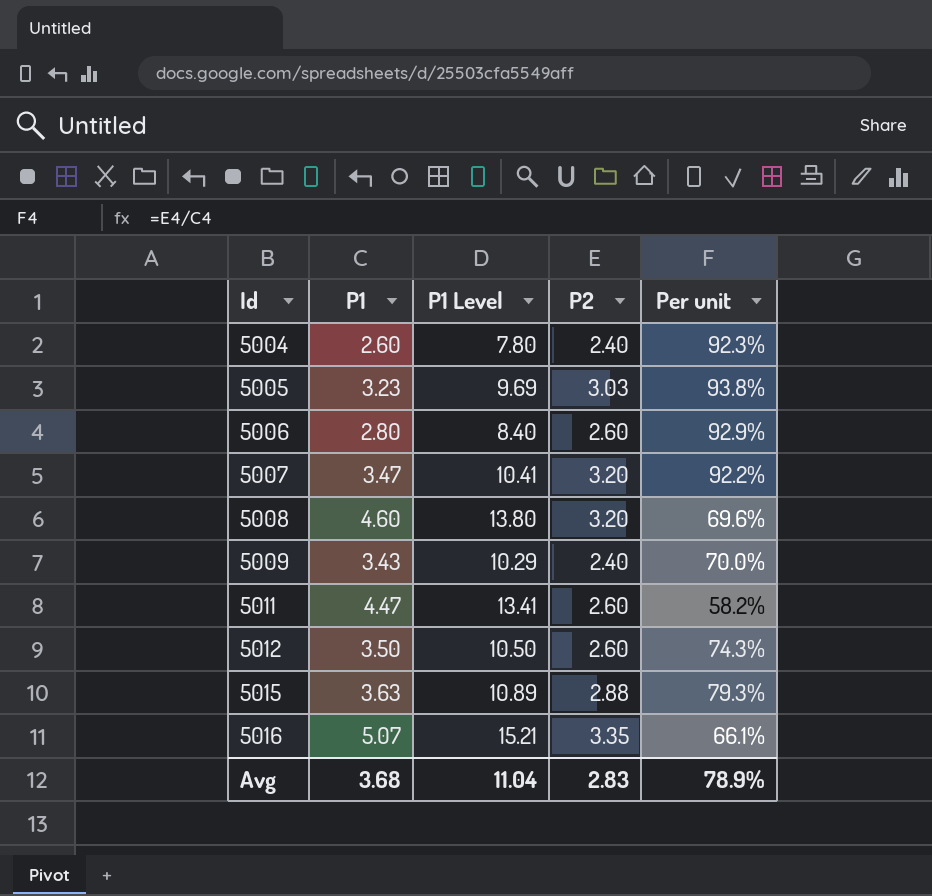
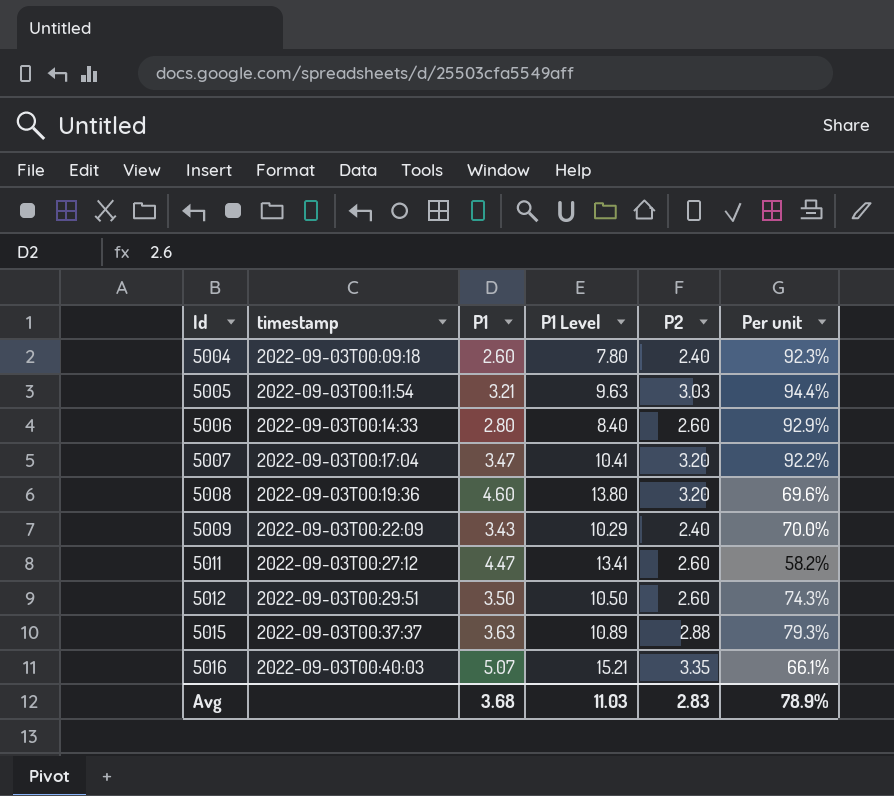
column timestamp | position: none -> 2
5005 | P1: 3.23 -> 3.21
5005 | P1 Level: 9.69 -> 9.63
5005 | Per unit: 93.8% -> 94.4%
Avg | P1 Level: 11.04 -> 11.03

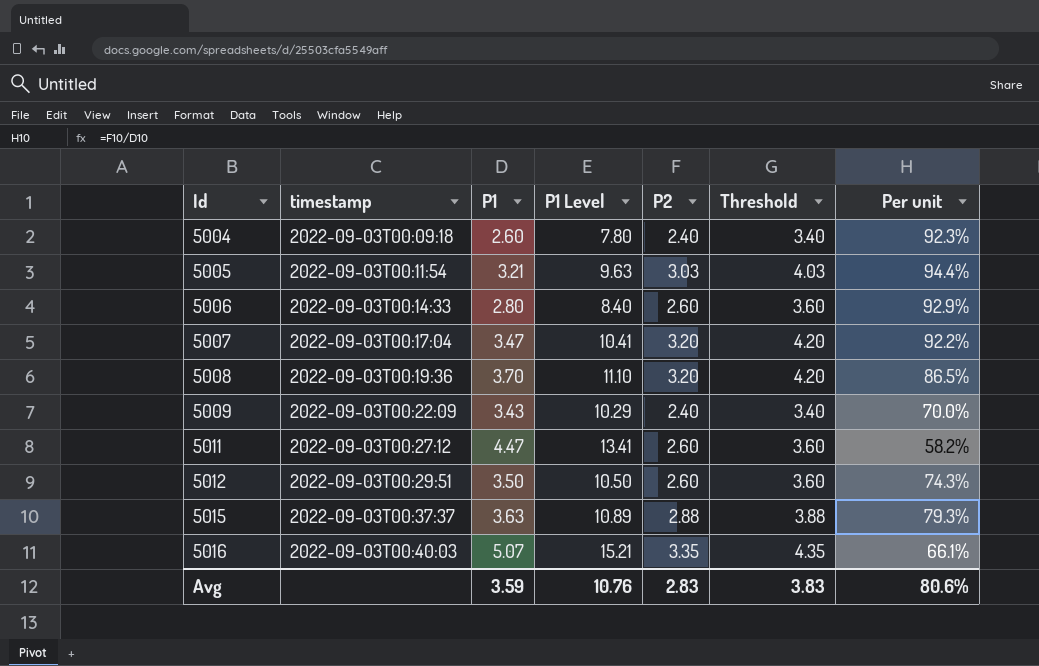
column Threshold | formula: none -> [P2] + 1
5008 | P1: 4.60 -> 3.70
5008 | P1 Level: 13.80 -> 11.10
5008 | Per unit: 69.6% -> 86.5%
Avg | P1: 3.68 -> 3.59
Avg | P1 Level: 11.03 -> 10.76
Avg | Per unit: 78.9% -> 80.6%

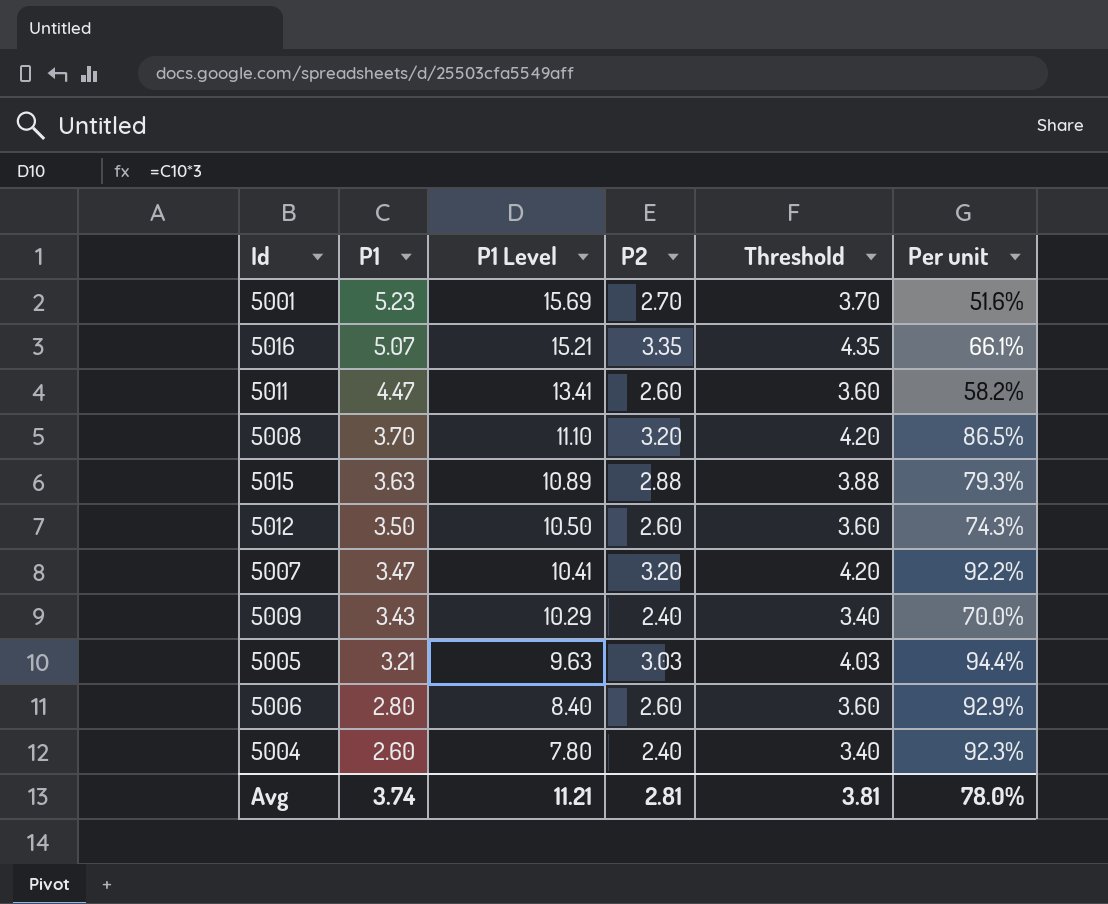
row order: Id ascending -> P1 descending
column timestamp | position: 2 -> none
row 5001: none -> 5.23 | 15.69 | 2.70 | 3.70 | 51.6%
Avg | P1: 3.59 -> 3.74
Avg | P1 Level: 10.76 -> 11.21
Avg | P2: 2.83 -> 2.81
Avg | Threshold: 3.83 -> 3.81
Avg | Per unit: 80.6% -> 78.0%

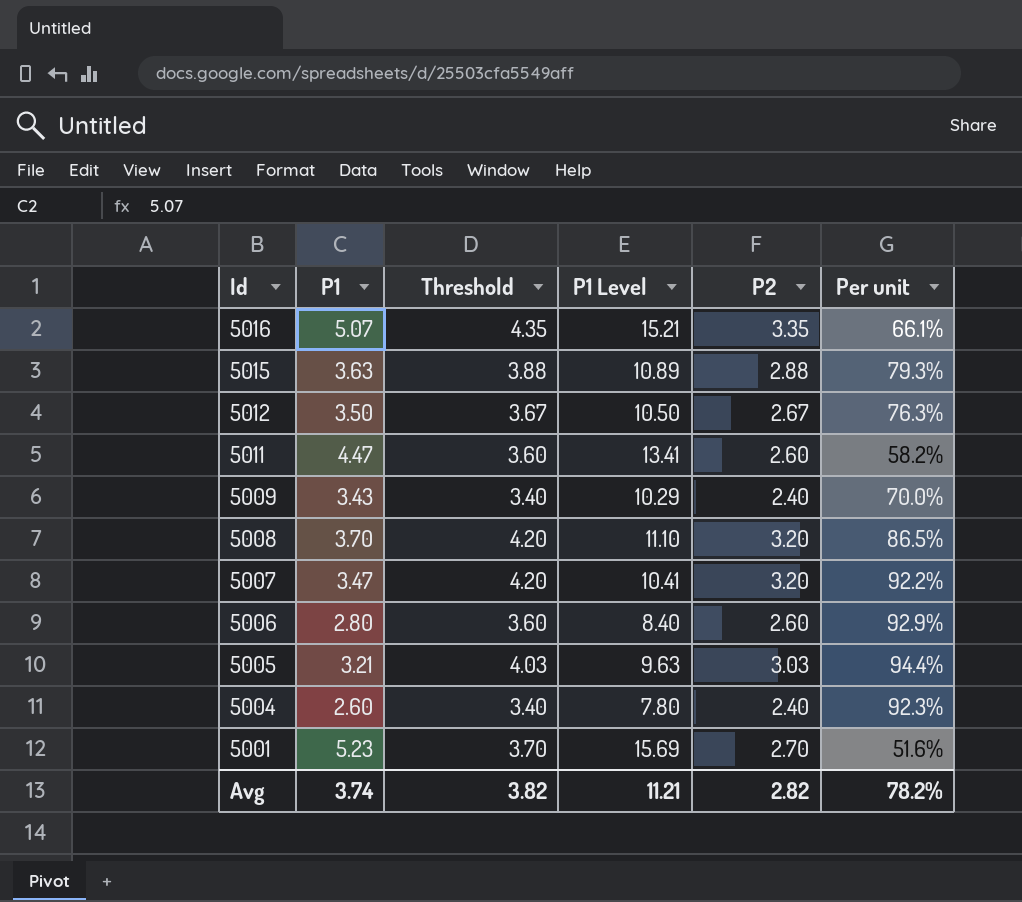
row order: P1 descending -> Id descending
column Threshold | position: 5 -> 3
5012 | Threshold: 3.60 -> 3.67
5012 | P2: 2.60 -> 2.67
5012 | Per unit: 74.3% -> 76.3%
Avg | Threshold: 3.81 -> 3.82
Avg | P2: 2.81 -> 2.82
Avg | Per unit: 78.0% -> 78.2%

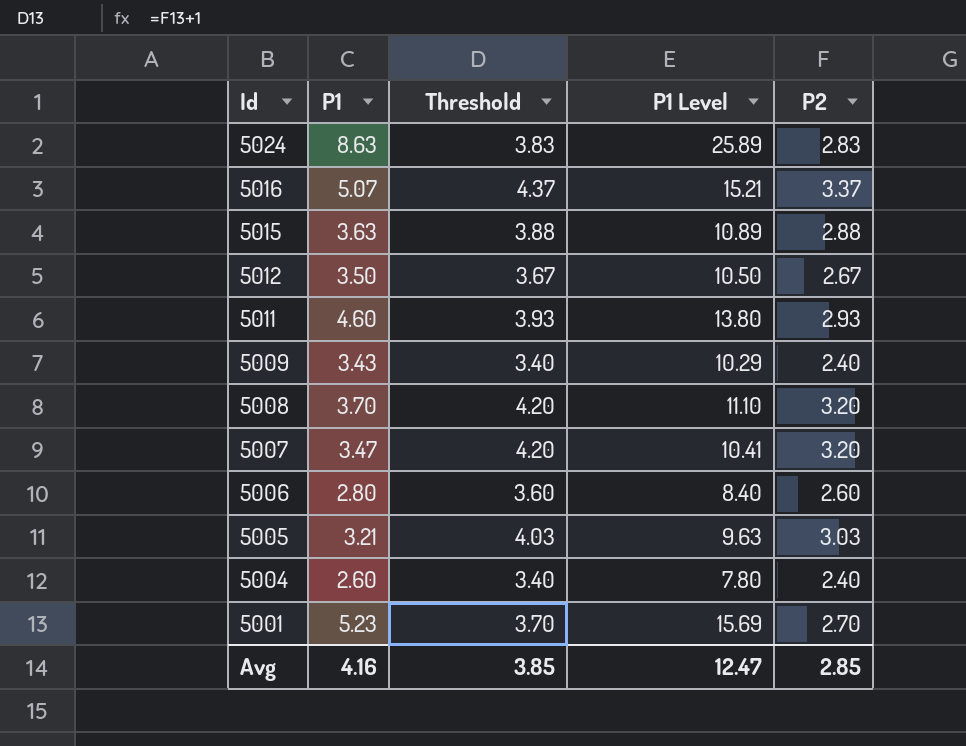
column Per unit | formula: [P2] / [P1] -> none
row 5024: none -> 8.63 | 3.83 | 25.89 | 2.83
5016 | Threshold: 4.35 -> 4.37
5016 | P2: 3.35 -> 3.37
5011 | P1: 4.47 -> 4.60
5011 | Threshold: 3.60 -> 3.93
5011 | P1 Level: 13.41 -> 13.80
5011 | P2: 2.60 -> 2.93
Avg | P1: 3.74 -> 4.16
Avg | Threshold: 3.82 -> 3.85
Avg | P1 Level: 11.21 -> 12.47
Avg | P2: 2.82 -> 2.85

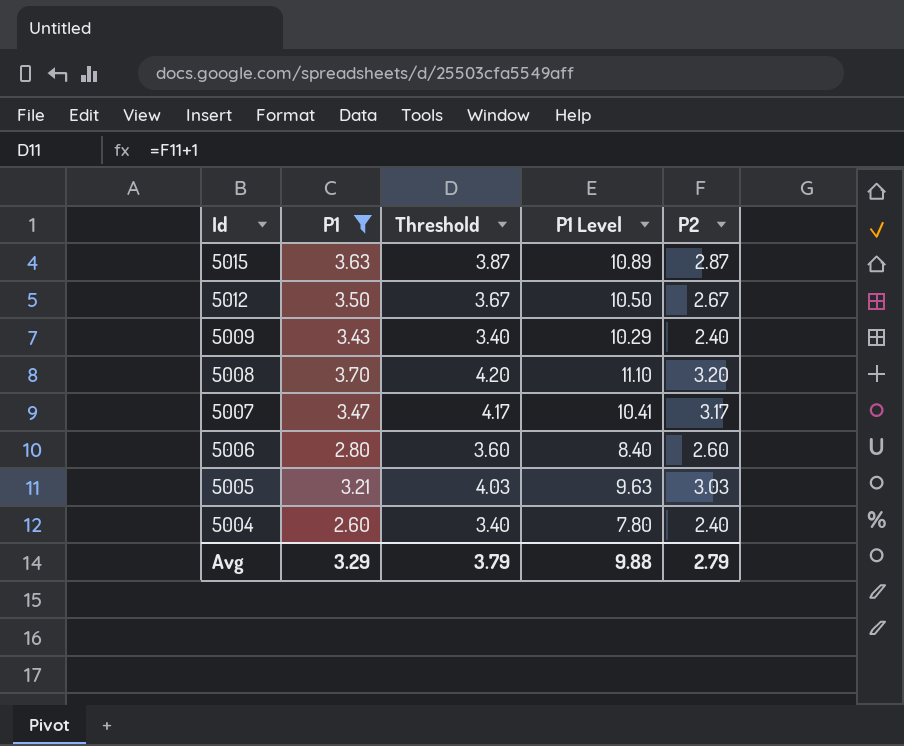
filter: none -> P1 <= 3.70
5015 | Threshold: 3.88 -> 3.87
5015 | P2: 2.88 -> 2.87
5007 | Threshold: 4.20 -> 4.17
5007 | P2: 3.20 -> 3.17
Avg | P1: 4.16 -> 3.29
Avg | Threshold: 3.85 -> 3.79
Avg | P1 Level: 12.47 -> 9.88
Avg | P2: 2.85 -> 2.79

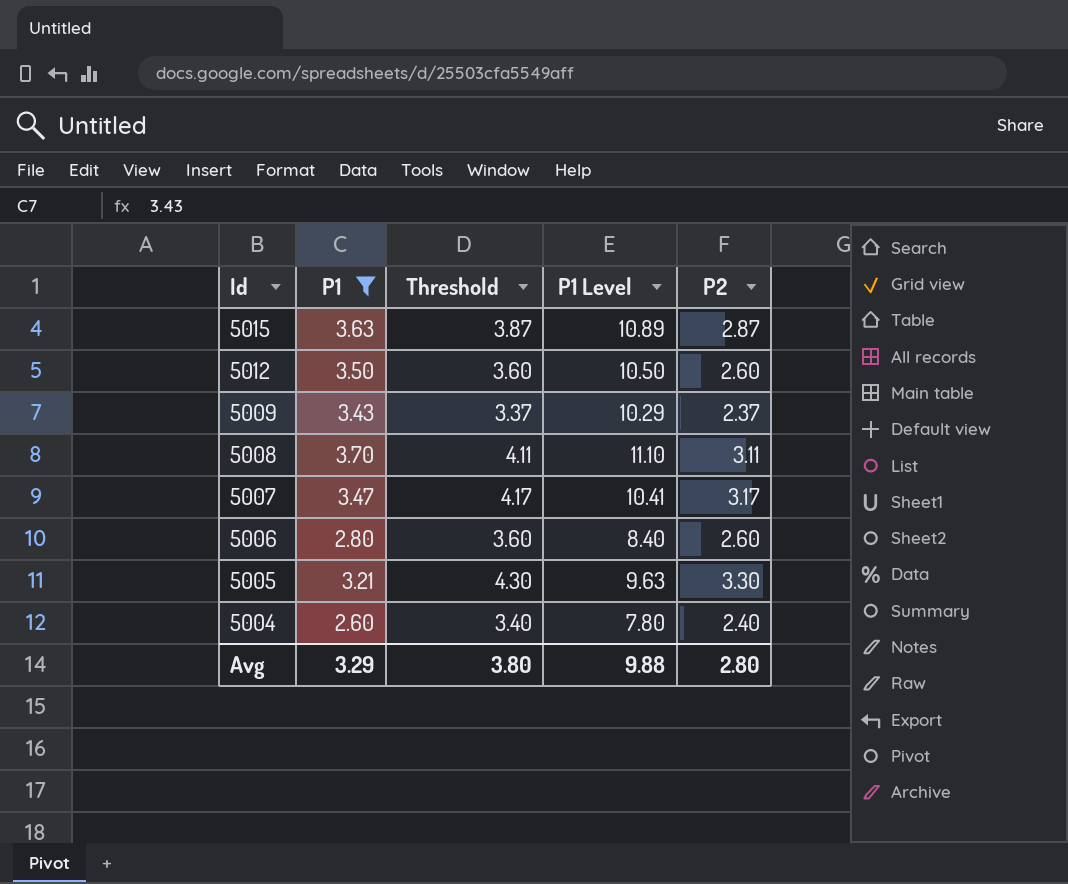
5012 | Threshold: 3.67 -> 3.60
5012 | P2: 2.67 -> 2.60
5009 | Threshold: 3.40 -> 3.37
5009 | P2: 2.40 -> 2.37
5008 | Threshold: 4.20 -> 4.11
5008 | P2: 3.20 -> 3.11
5005 | Threshold: 4.03 -> 4.30
5005 | P2: 3.03 -> 3.30
Avg | Threshold: 3.79 -> 3.80
Avg | P2: 2.79 -> 2.80

